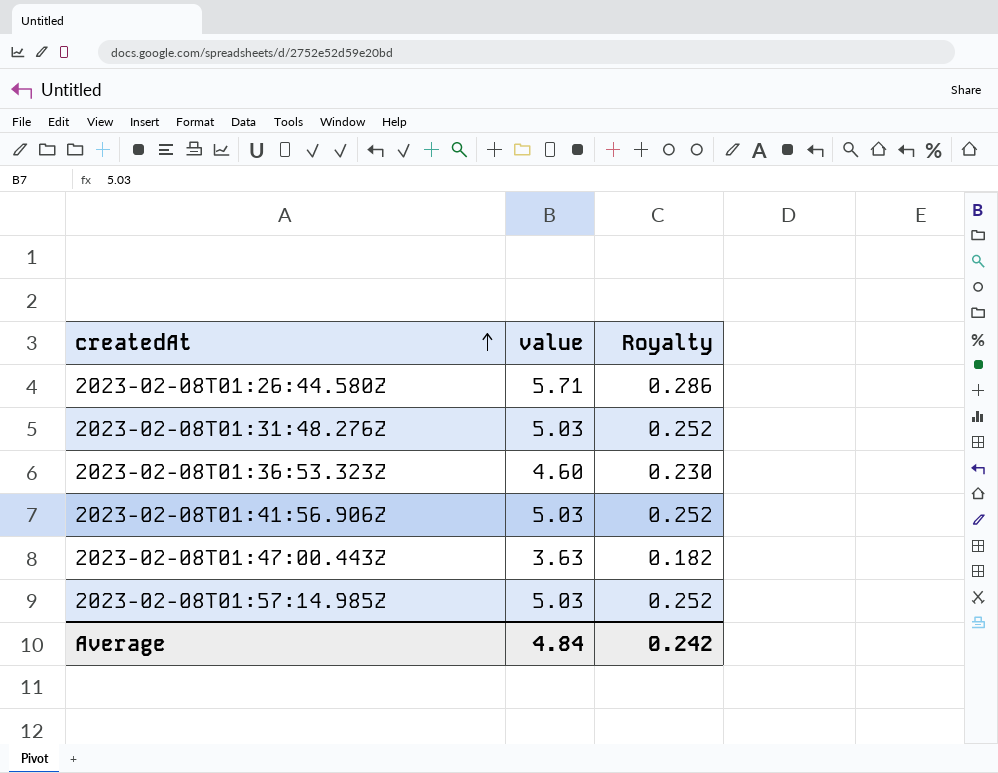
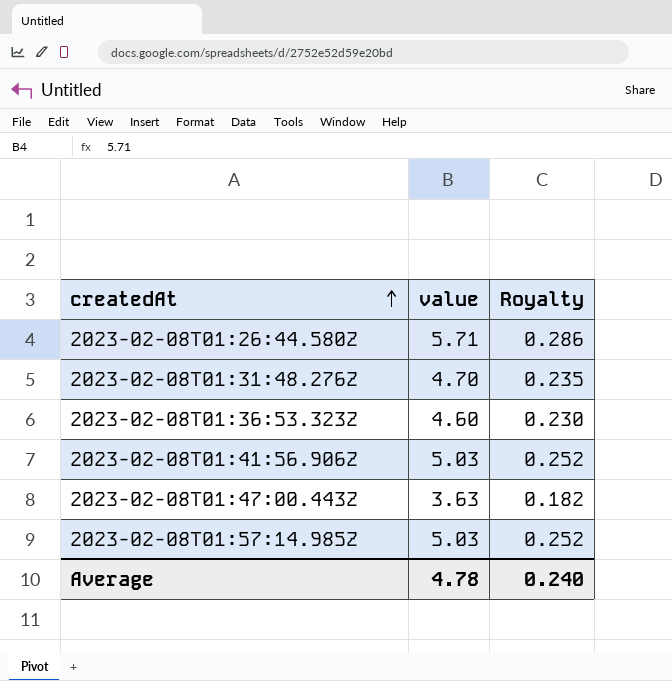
2023-02-08T01:31:48.276Z | value: 5.03 -> 4.70
2023-02-08T01:31:48.276Z | Royalty: 0.252 -> 0.235
Average | value: 4.84 -> 4.78
Average | Royalty: 0.242 -> 0.240

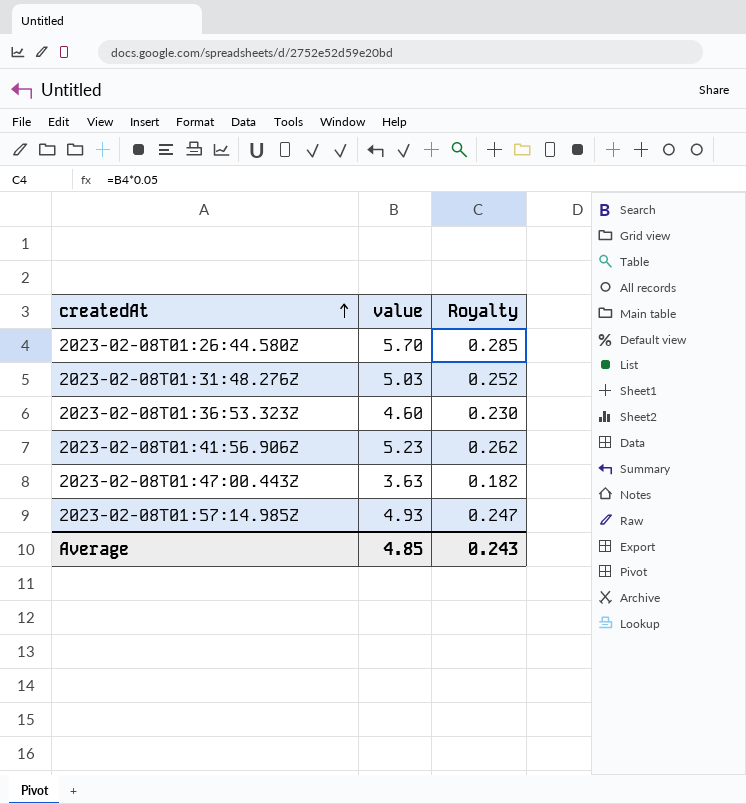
2023-02-08T01:26:44.580Z | value: 5.71 -> 5.70
2023-02-08T01:26:44.580Z | Royalty: 0.286 -> 0.285
2023-02-08T01:31:48.276Z | value: 4.70 -> 5.03
2023-02-08T01:31:48.276Z | Royalty: 0.235 -> 0.252
2023-02-08T01:41:56.906Z | value: 5.03 -> 5.23
2023-02-08T01:41:56.906Z | Royalty: 0.252 -> 0.262
2023-02-08T01:57:14.985Z | value: 5.03 -> 4.93
2023-02-08T01:57:14.985Z | Royalty: 0.252 -> 0.247
Average | value: 4.78 -> 4.85
Average | Royalty: 0.240 -> 0.243

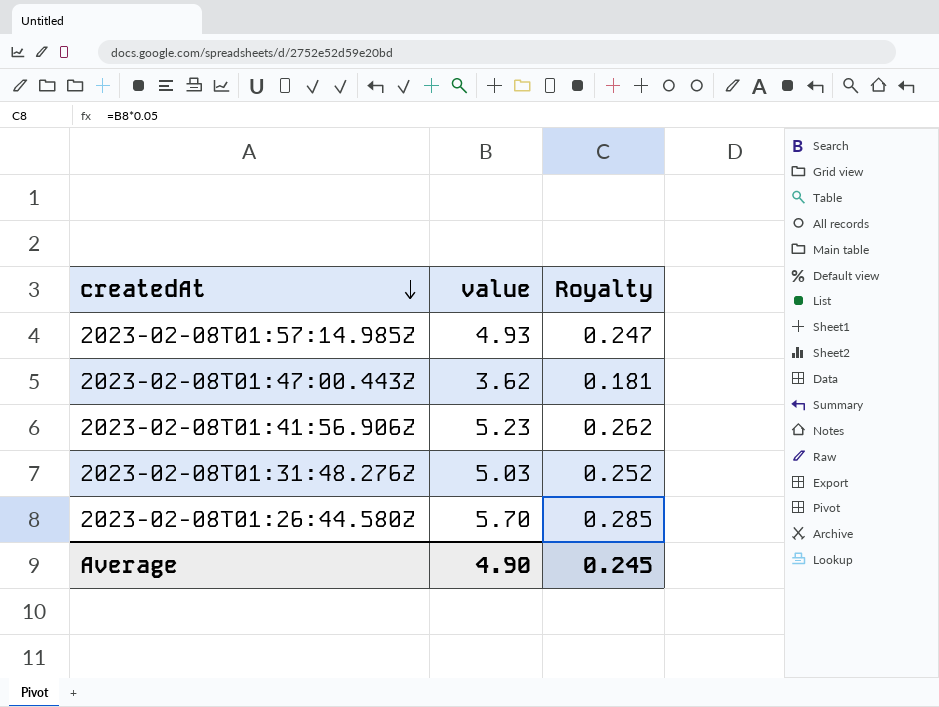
row order: createdAt ascending -> createdAt descending
row 2023-02-08T01:36:53.323Z: 4.60 | 0.230 -> none
2023-02-08T01:47:00.443Z | value: 3.63 -> 3.62
2023-02-08T01:47:00.443Z | Royalty: 0.182 -> 0.181
Average | value: 4.85 -> 4.90
Average | Royalty: 0.243 -> 0.245

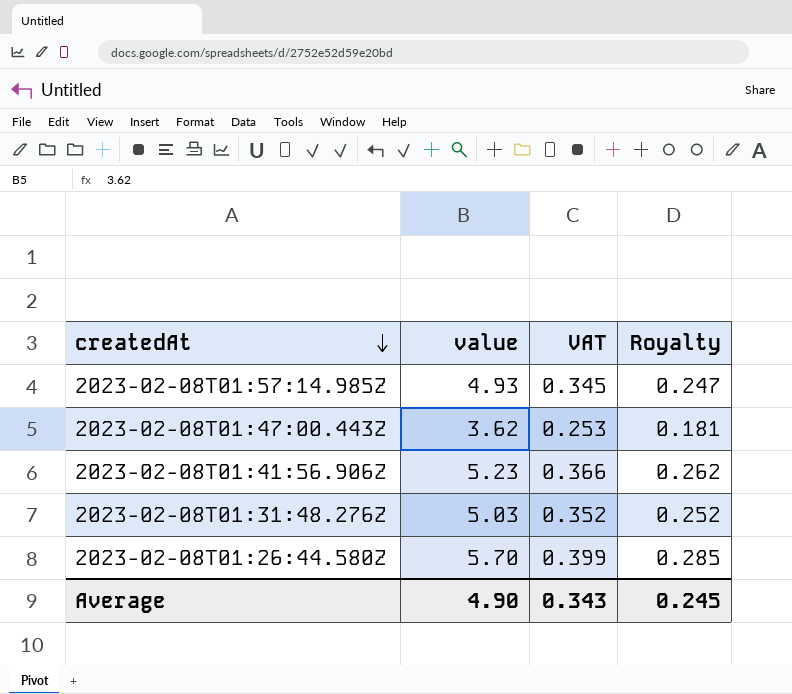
column VAT | formula: none -> [value] * 0.07

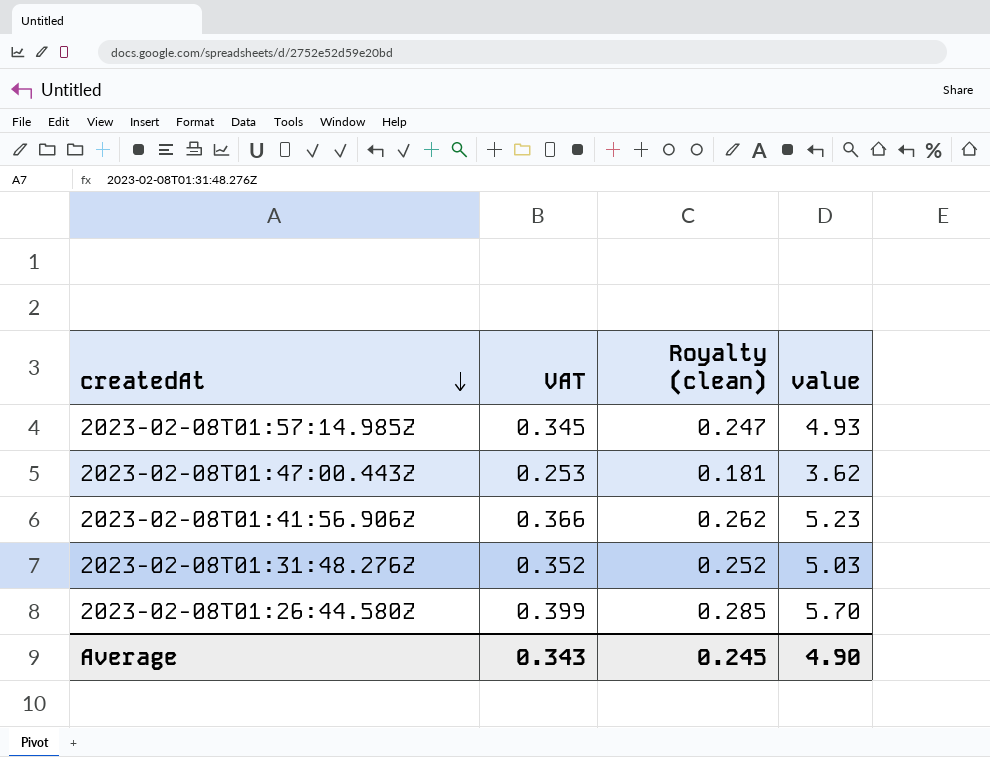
column name: Royalty -> Royalty (clean)
column value | position: 2 -> 4

